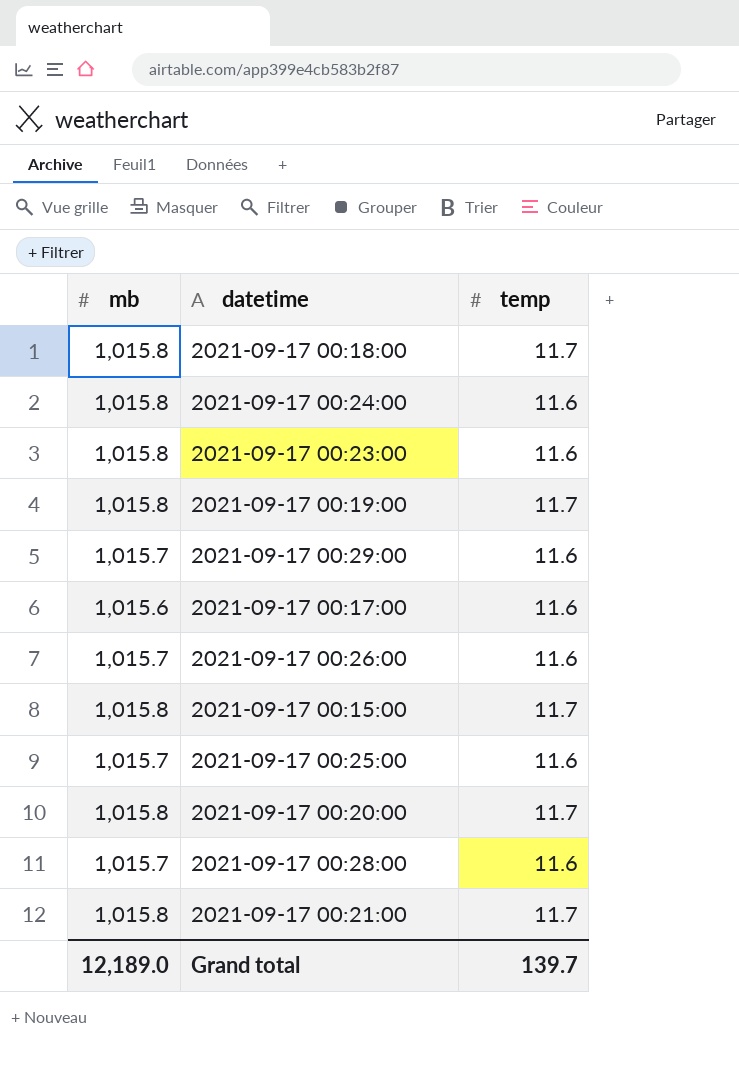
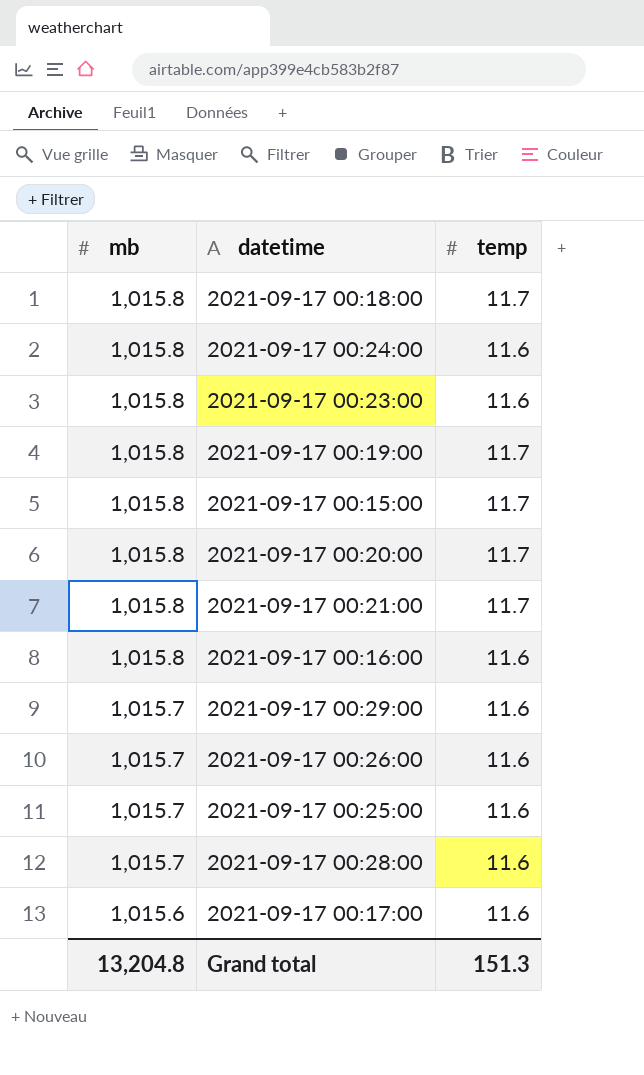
row order: none -> mb descending
row 2021-09-17 00:16:00: none -> 1,015.8 | 11.6
Grand total | mb: 12,189.0 -> 13,204.8
Grand total | temp: 139.7 -> 151.3

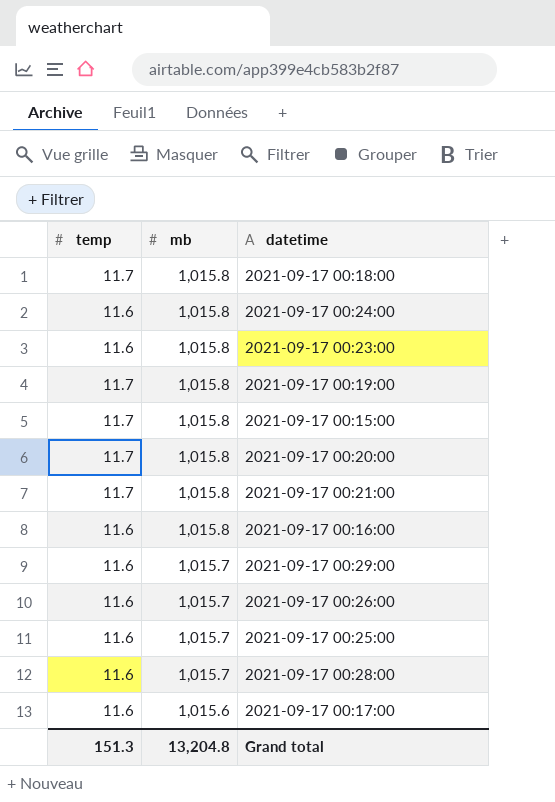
column temp | position: 3 -> 1

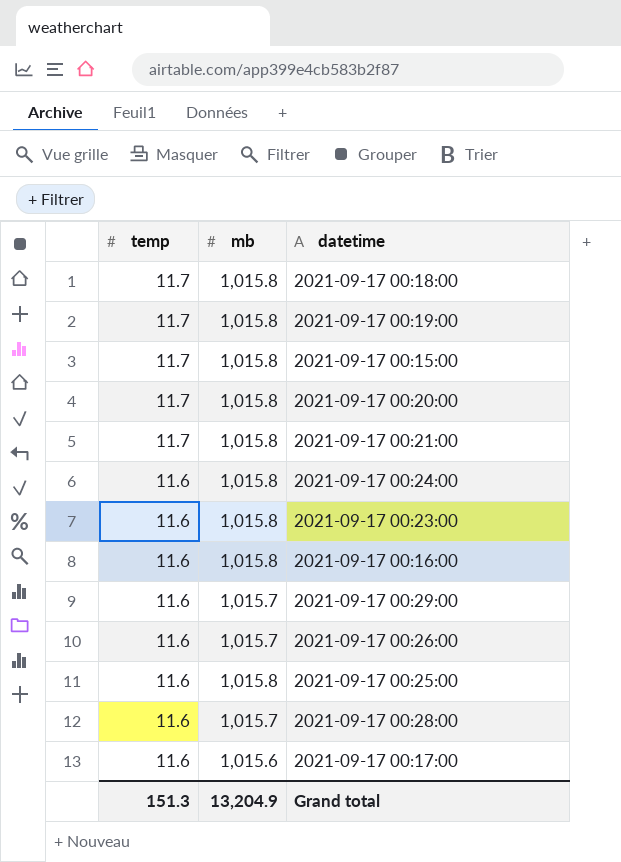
row order: mb descending -> temp descending
2021-09-17 00:25:00 | mb: 1,015.7 -> 1,015.8
Grand total | mb: 13,204.8 -> 13,204.9

